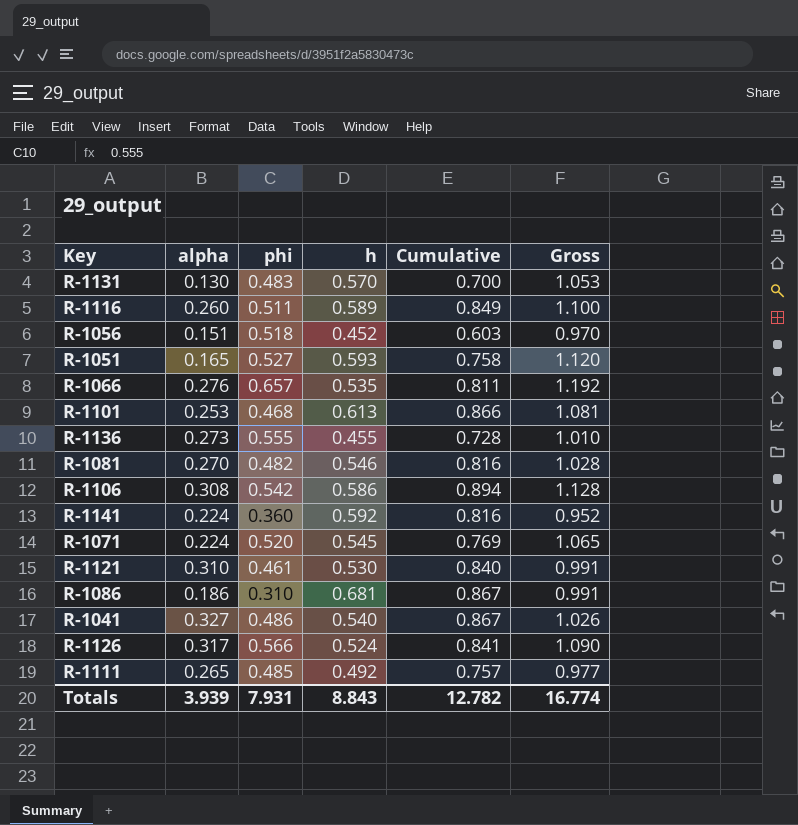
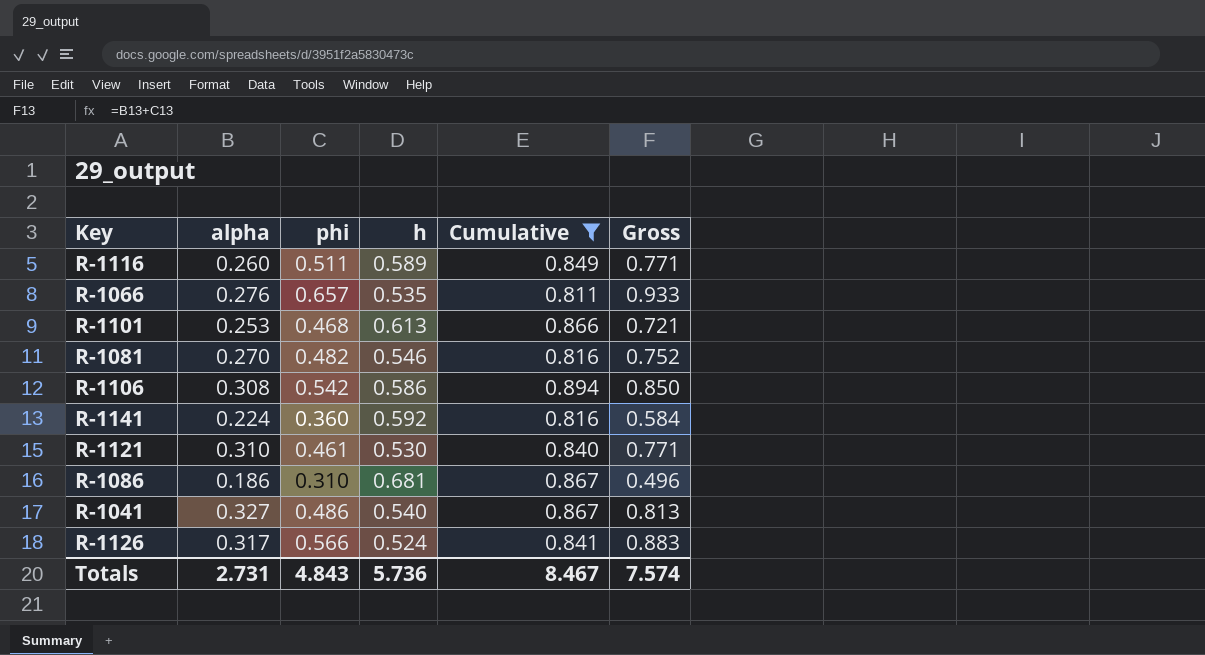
filter: none -> Cumulative >= 0.811
column Gross | formula: [phi] + [h] -> [alpha] + [phi]
Totals | alpha: 3.939 -> 2.731
Totals | phi: 7.931 -> 4.843
Totals | h: 8.843 -> 5.736
Totals | Cumulative: 12.782 -> 8.467
Totals | Gross: 16.774 -> 7.574

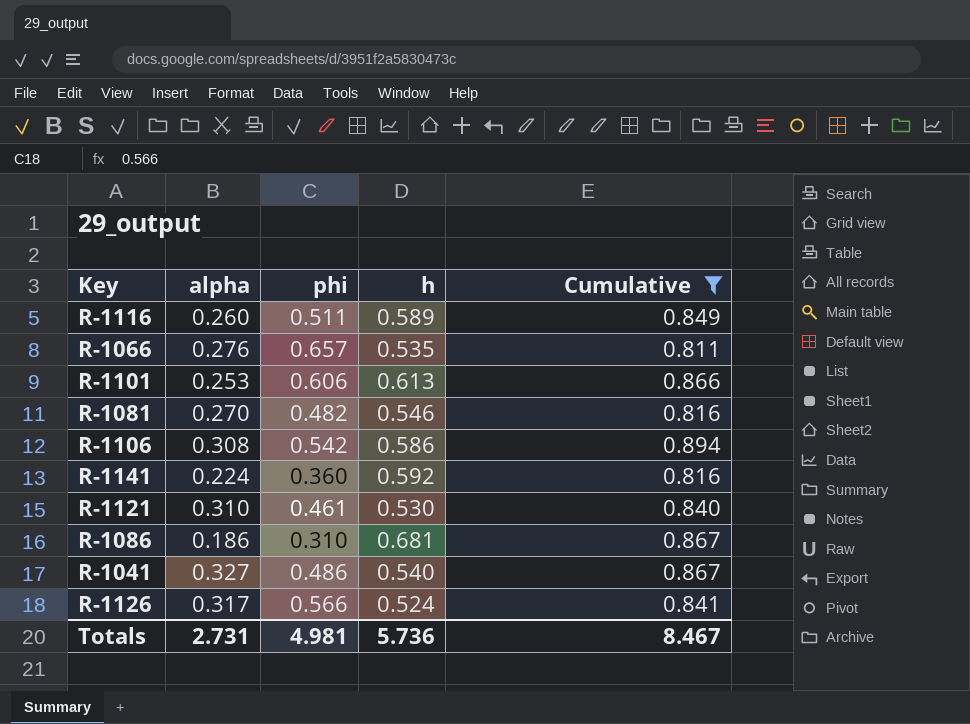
column Gross | formula: [alpha] + [phi] -> none
R-1101 | phi: 0.468 -> 0.606
Totals | phi: 4.843 -> 4.981

